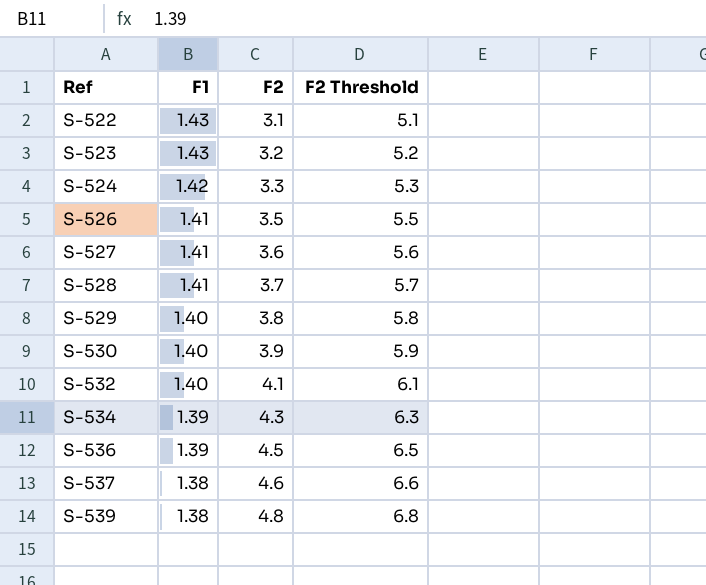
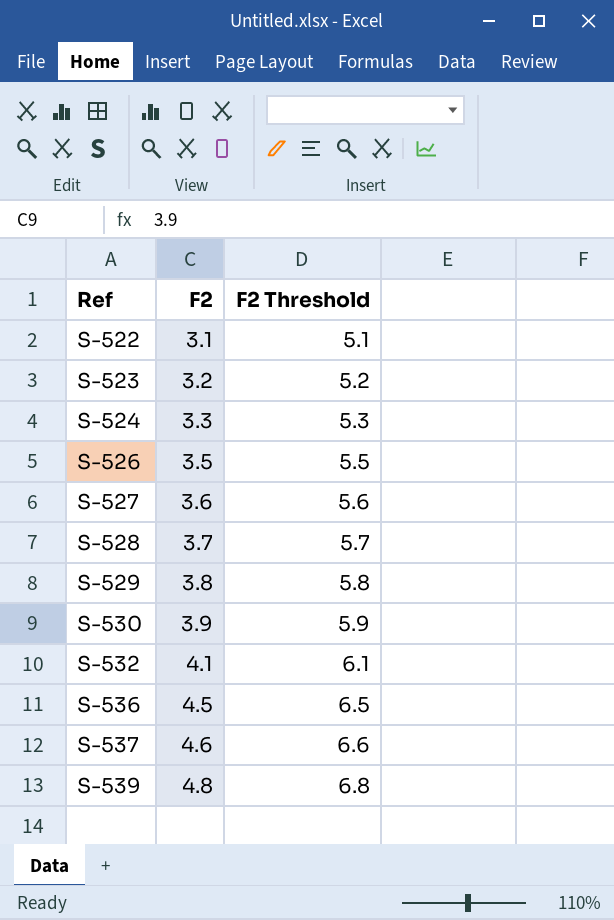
column F1 | position: 2 -> none
row S-534: 1.39 | 4.3 | 6.3 -> none

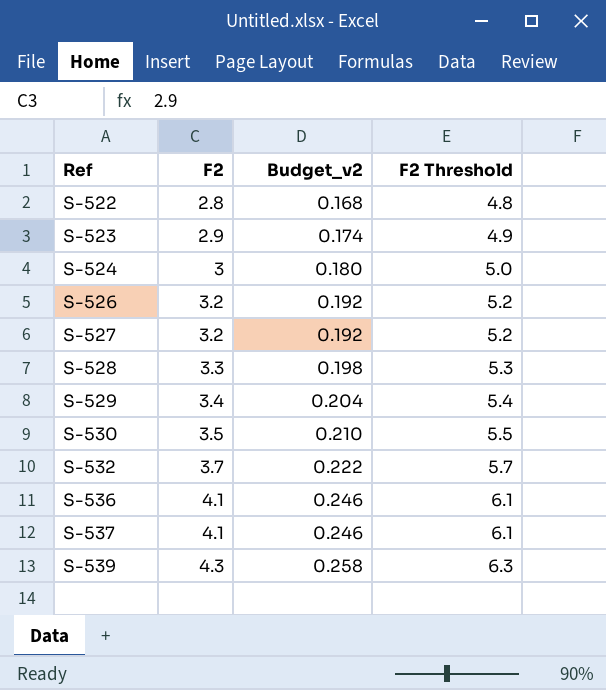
column Budget_v2 | formula: none -> [F2] * 0.06
S-522 | F2: 3.1 -> 2.8
S-522 | F2 Threshold: 5.1 -> 4.8
S-523 | F2: 3.2 -> 2.9
S-523 | F2 Threshold: 5.2 -> 4.9
S-524 | F2: 3.3 -> 3
S-524 | F2 Threshold: 5.3 -> 5.0
S-526 | F2: 3.5 -> 3.2
S-526 | F2 Threshold: 5.5 -> 5.2
S-527 | F2: 3.6 -> 3.2
S-527 | F2 Threshold: 5.6 -> 5.2
S-528 | F2: 3.7 -> 3.3
S-528 | F2 Threshold: 5.7 -> 5.3
S-529 | F2: 3.8 -> 3.4
S-529 | F2 Threshold: 5.8 -> 5.4
S-530 | F2: 3.9 -> 3.5
S-530 | F2 Threshold: 5.9 -> 5.5
S-532 | F2: 4.1 -> 3.7
S-532 | F2 Threshold: 6.1 -> 5.7
S-536 | F2: 4.5 -> 4.1
S-536 | F2 Threshold: 6.5 -> 6.1
S-537 | F2: 4.6 -> 4.1
S-537 | F2 Threshold: 6.6 -> 6.1
S-539 | F2: 4.8 -> 4.3
S-539 | F2 Threshold: 6.8 -> 6.3

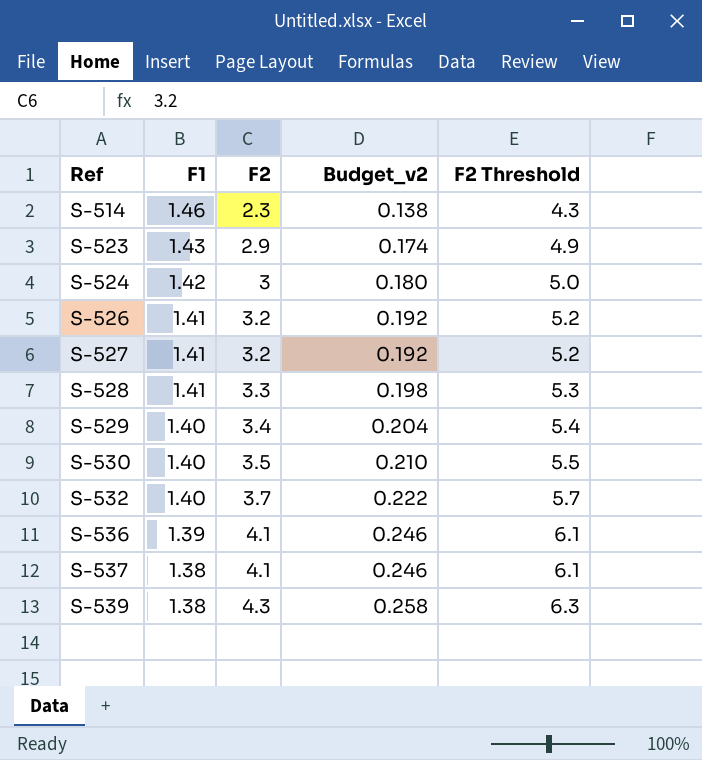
column F1 | position: none -> 2
row S-522: 2.8 | 0.168 | 4.8 -> none
row S-514: none -> 1.46 | 2.3 | 0.138 | 4.3

